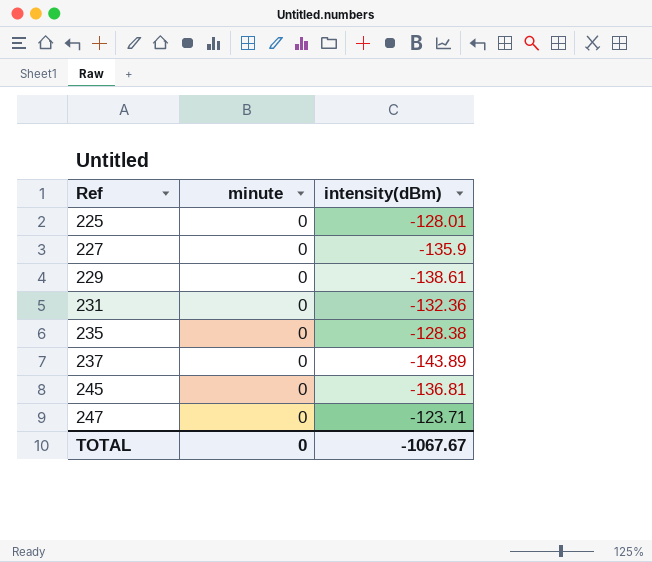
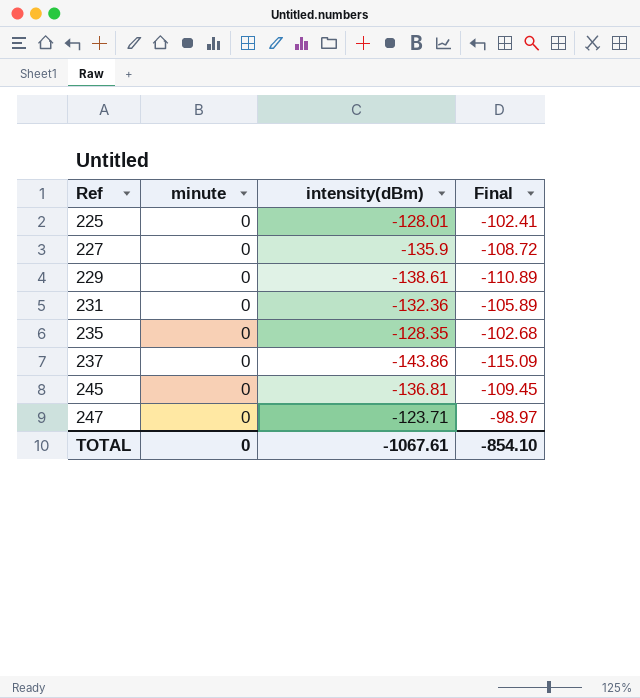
column Final | formula: none -> [intensity(dBm)] * 0.8
235 | intensity(dBm): -128.38 -> -128.35
237 | intensity(dBm): -143.89 -> -143.86
TOTAL | intensity(dBm): -1067.67 -> -1067.61

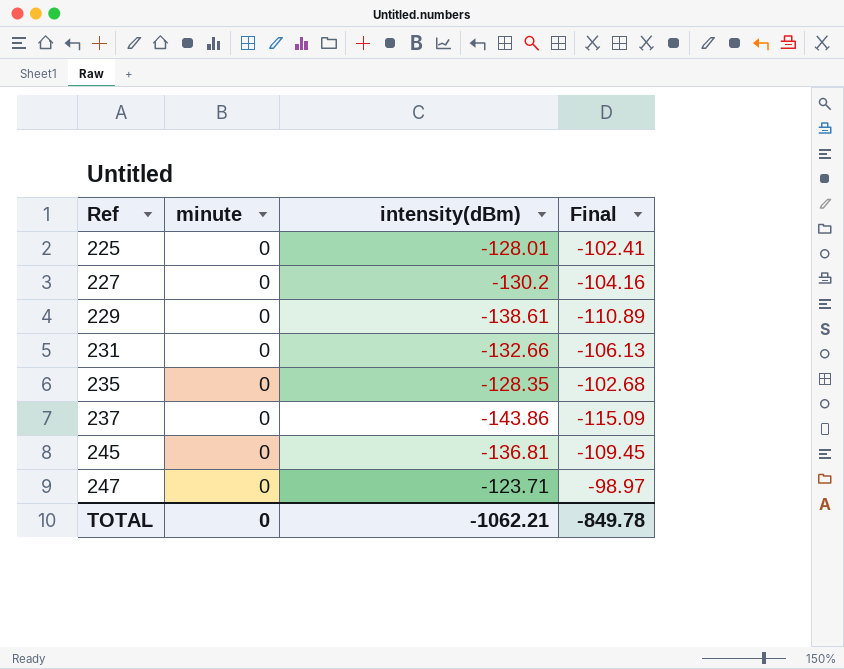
227 | intensity(dBm): -135.9 -> -130.2
227 | Final: -108.72 -> -104.16
231 | intensity(dBm): -132.36 -> -132.66
231 | Final: -105.89 -> -106.13
TOTAL | intensity(dBm): -1067.61 -> -1062.21
TOTAL | Final: -854.10 -> -849.78

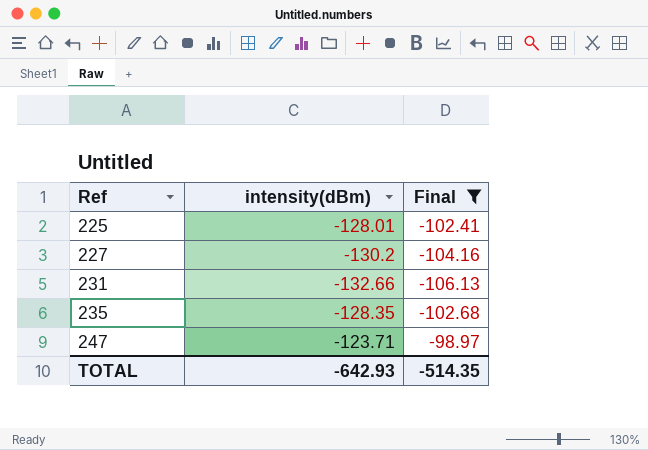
filter: none -> Final >= -106.13
column minute | position: 2 -> none
TOTAL | intensity(dBm): -1062.21 -> -642.93
TOTAL | Final: -849.78 -> -514.35

